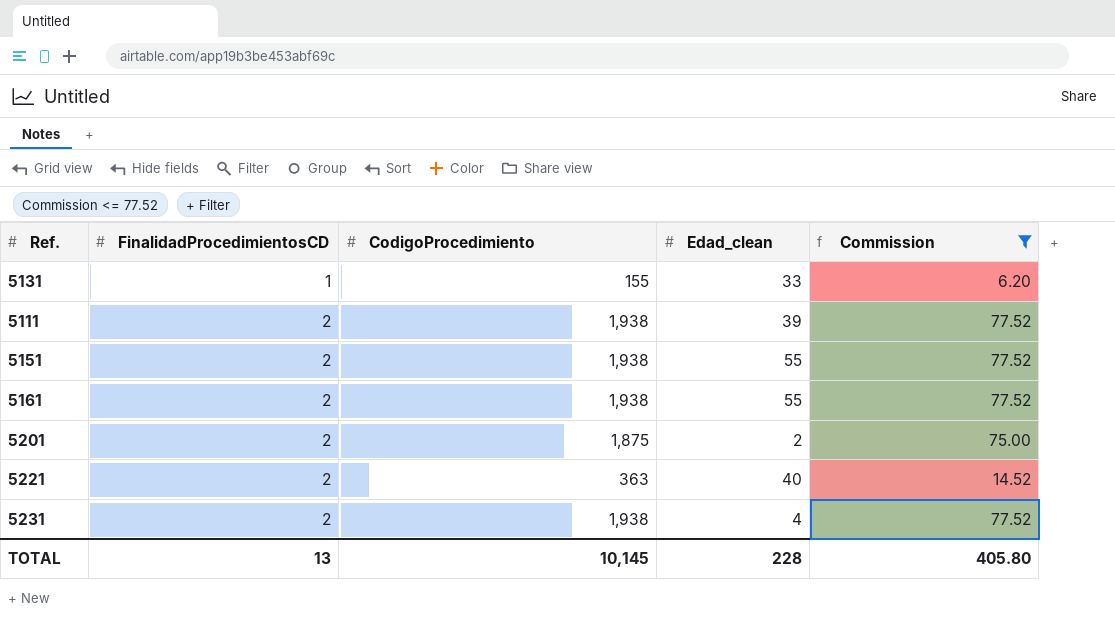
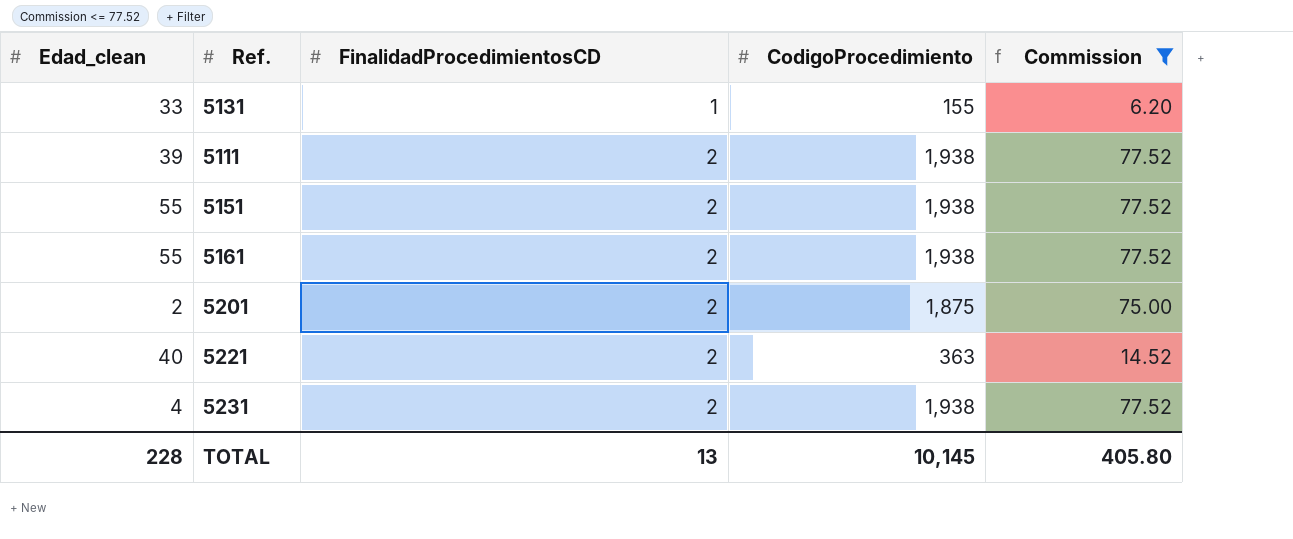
column Edad_clean | position: 4 -> 1

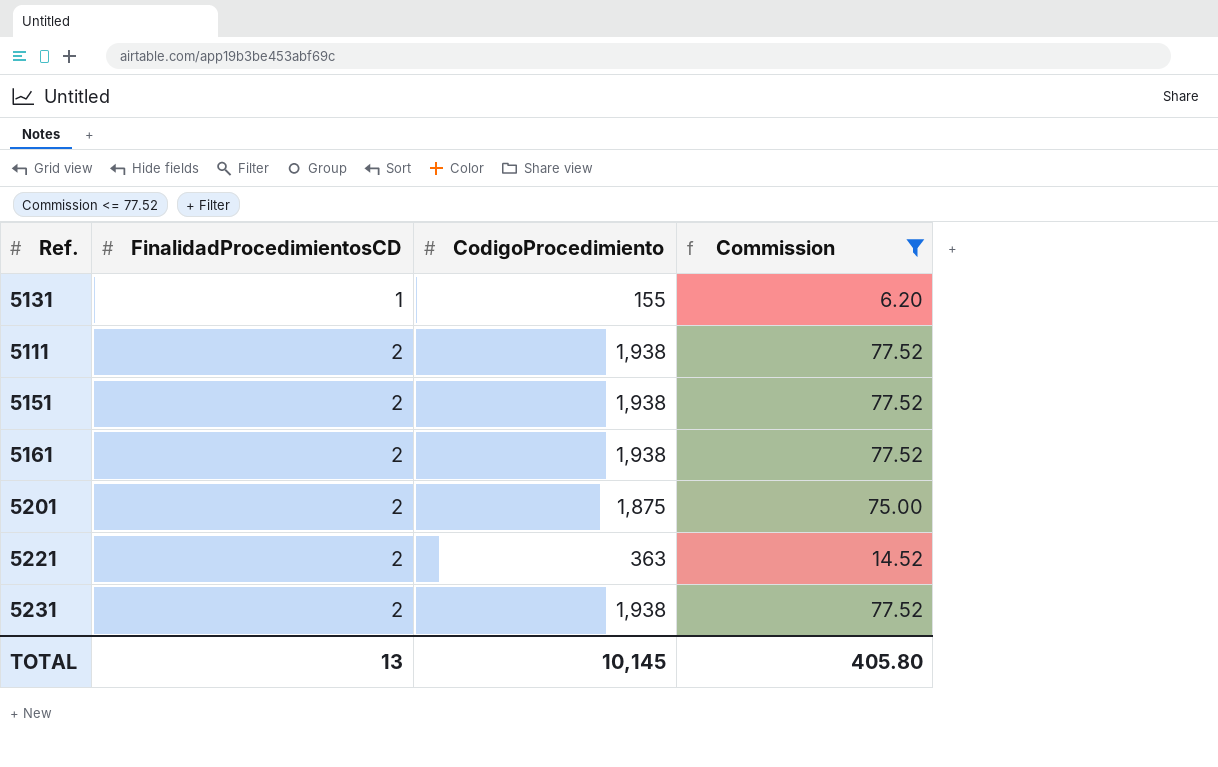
column Edad_clean | position: 1 -> none

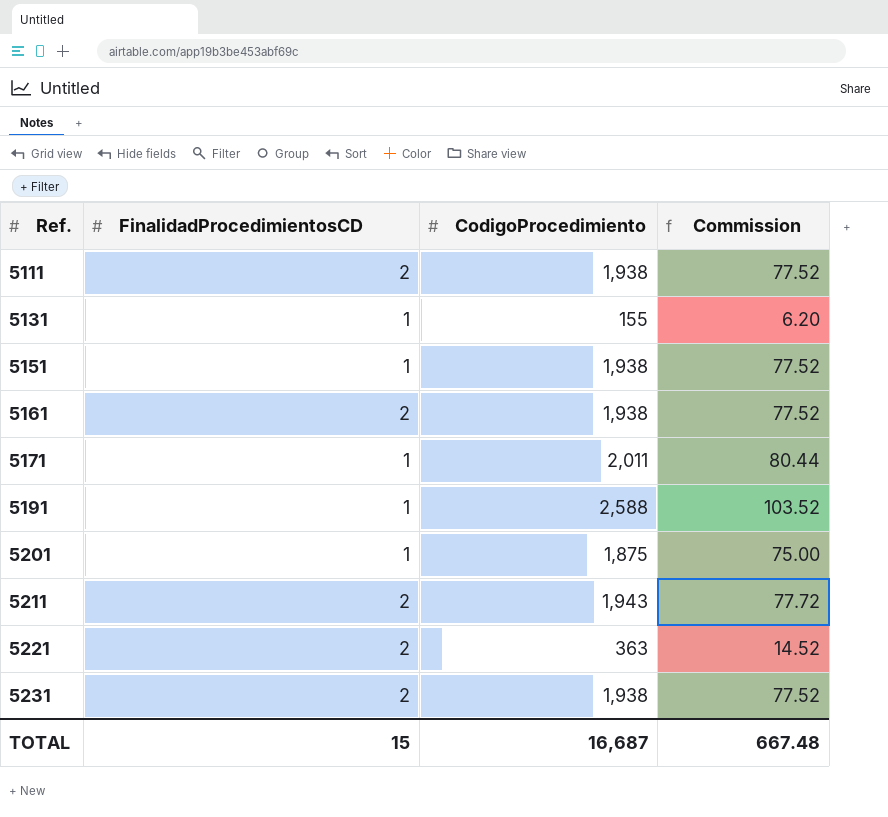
filter: Commission <= 77.52 -> none
row order: FinalidadProcedimientosCD ascending -> Ref. ascending
5151 | FinalidadProcedimientosCD: 2 -> 1
5201 | FinalidadProcedimientosCD: 2 -> 1
TOTAL | FinalidadProcedimientosCD: 13 -> 15
TOTAL | CodigoProcedimiento: 10,145 -> 16,687
TOTAL | Commission: 405.80 -> 667.48

